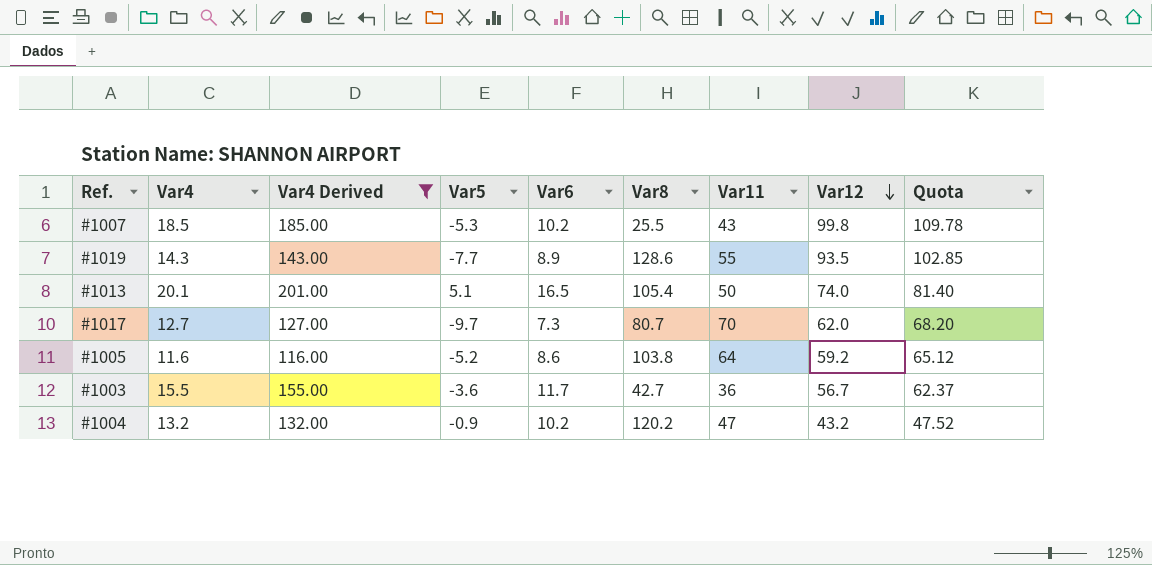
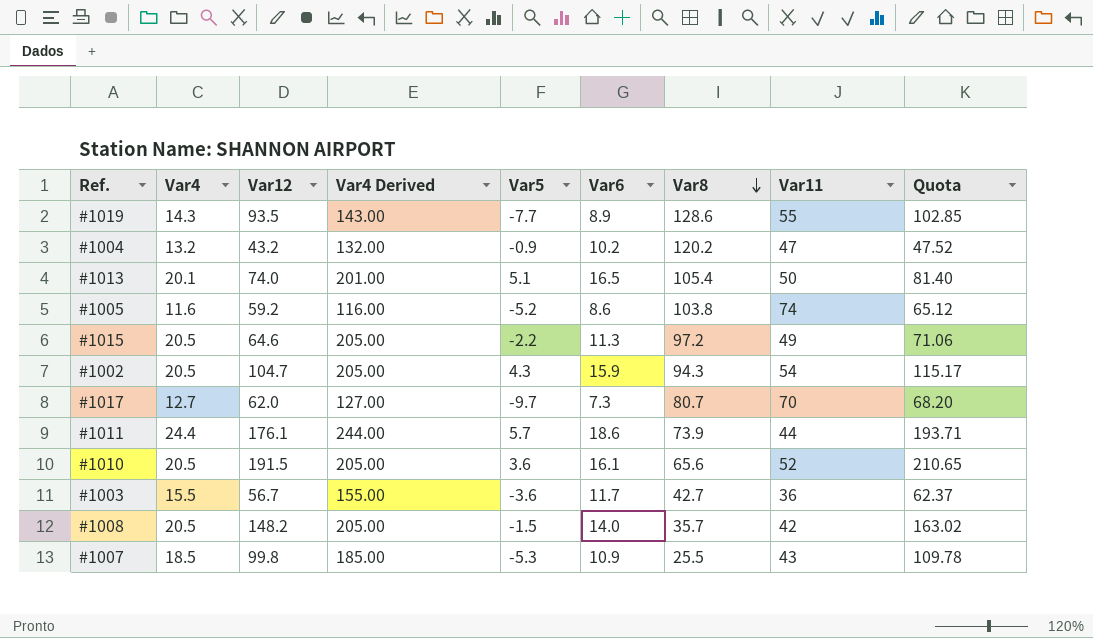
filter: Var4 Derived <= 201.00 -> none
row order: Var12 descending -> Var8 descending
column Var12 | position: 8 -> 3
#1005 | Var11: 64 -> 74
#1007 | Var6: 10.2 -> 10.9

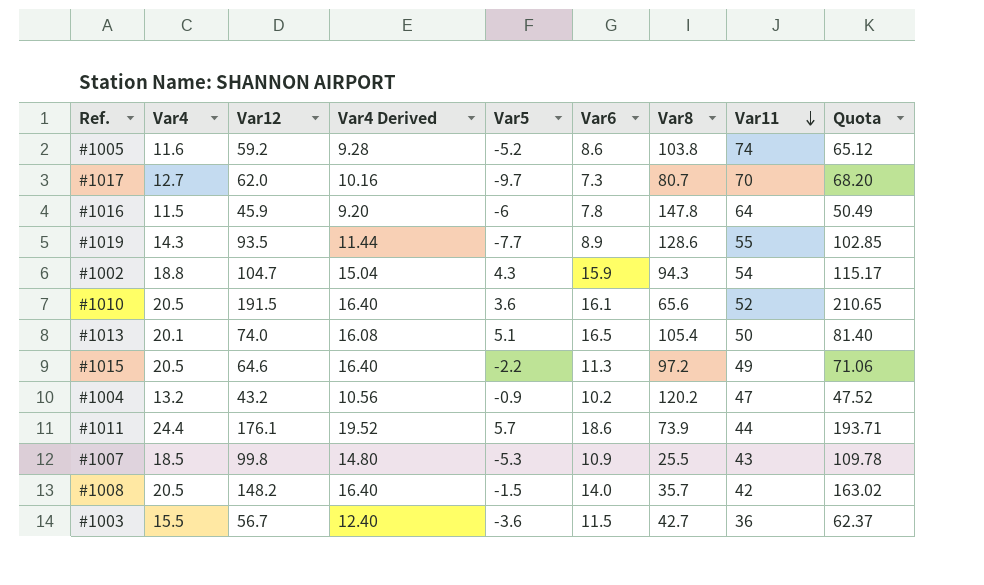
row order: Var8 descending -> Var11 descending
column Var4 Derived | formula: [Var4] * 10 -> [Var4] * 0.8
row #1016: none -> 11.5 | 45.9 | 9.20 | -6 | 7.8 | 147.8 | 64 | 50.49
#1002 | Var4: 20.5 -> 18.8
#1003 | Var6: 11.7 -> 11.5

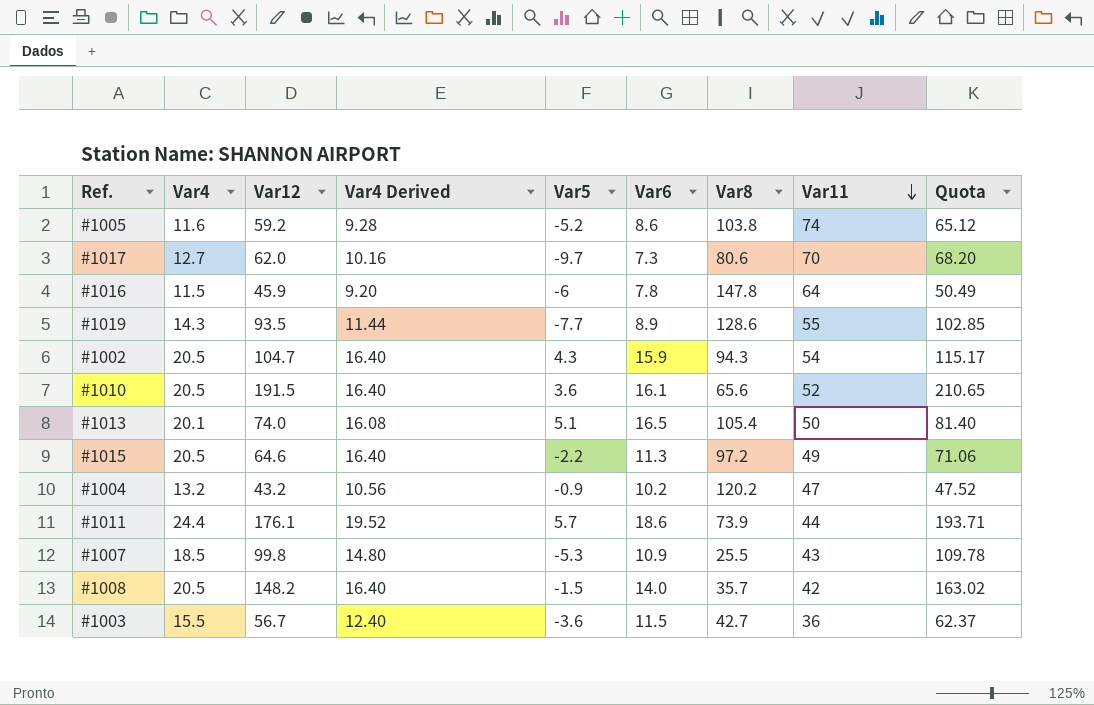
#1017 | Var8: 80.7 -> 80.6
#1002 | Var4: 18.8 -> 20.5
#1002 | Var4 Derived: 15.04 -> 16.40

